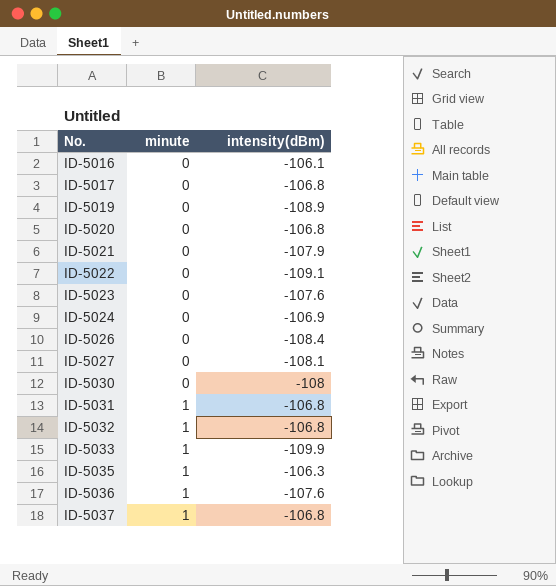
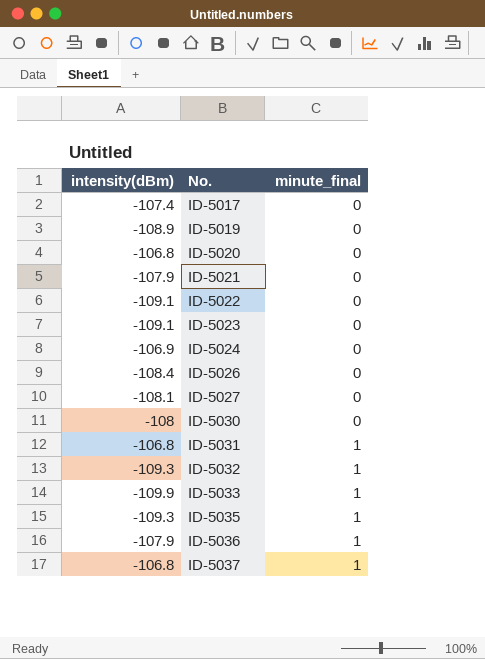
column intensity(dBm) | position: 3 -> 1
column name: minute -> minute_final
row ID-5016: 0 | -106.1 -> none
ID-5017 | intensity(dBm): -106.8 -> -107.4
ID-5023 | intensity(dBm): -107.6 -> -109.1
ID-5032 | intensity(dBm): -106.8 -> -109.3
ID-5035 | intensity(dBm): -106.3 -> -109.3
ID-5036 | intensity(dBm): -107.6 -> -107.9

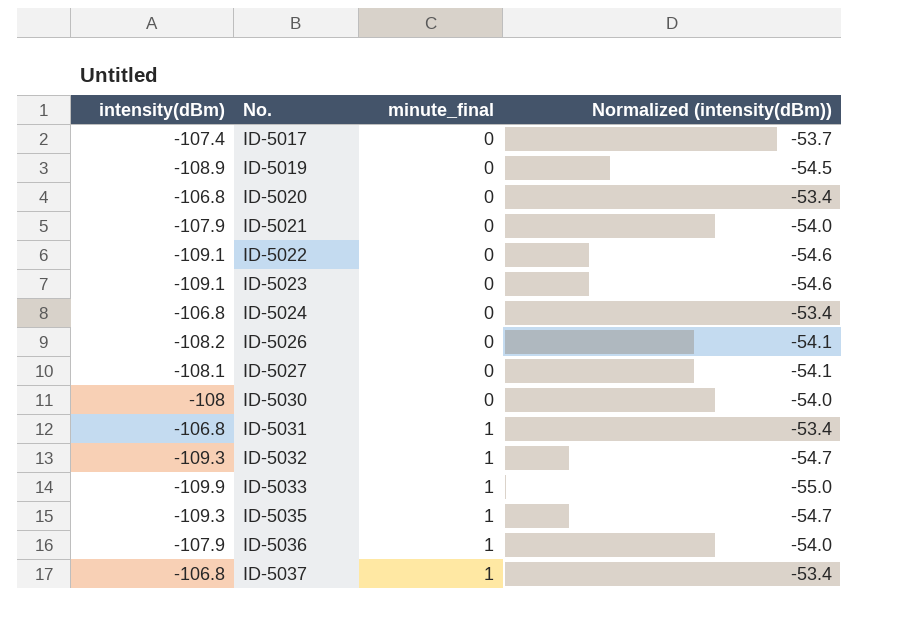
column Normalized (intensity(dBm)) | formula: none -> [intensity(dBm)] * 0.5
ID-5024 | intensity(dBm): -106.9 -> -106.8
ID-5026 | intensity(dBm): -108.4 -> -108.2

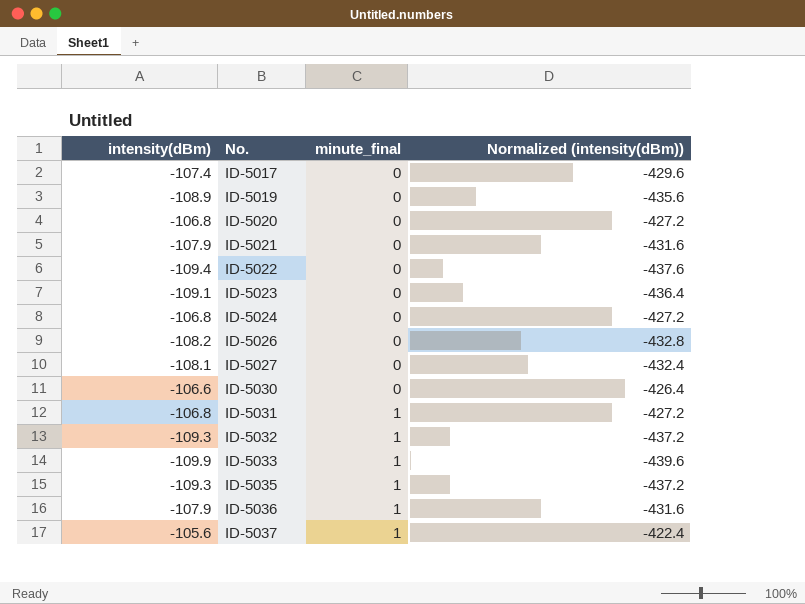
column Normalized (intensity(dBm)) | formula: [intensity(dBm)] * 0.5 -> [intensity(dBm)] * 4
ID-5022 | intensity(dBm): -109.1 -> -109.4
ID-5030 | intensity(dBm): -108 -> -106.6
ID-5037 | intensity(dBm): -106.8 -> -105.6

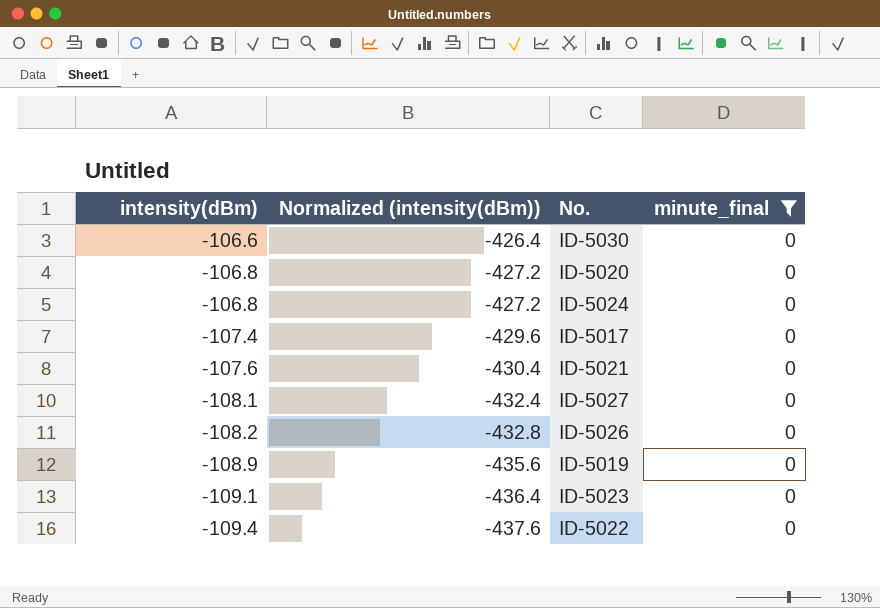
filter: none -> minute_final = 0
row order: No. ascending -> intensity(dBm) descending
column Normalized (intensity(dBm)) | position: 4 -> 2
ID-5021 | intensity(dBm): -107.9 -> -107.6
ID-5021 | Normalized (intensity(dBm)): -431.6 -> -430.4

